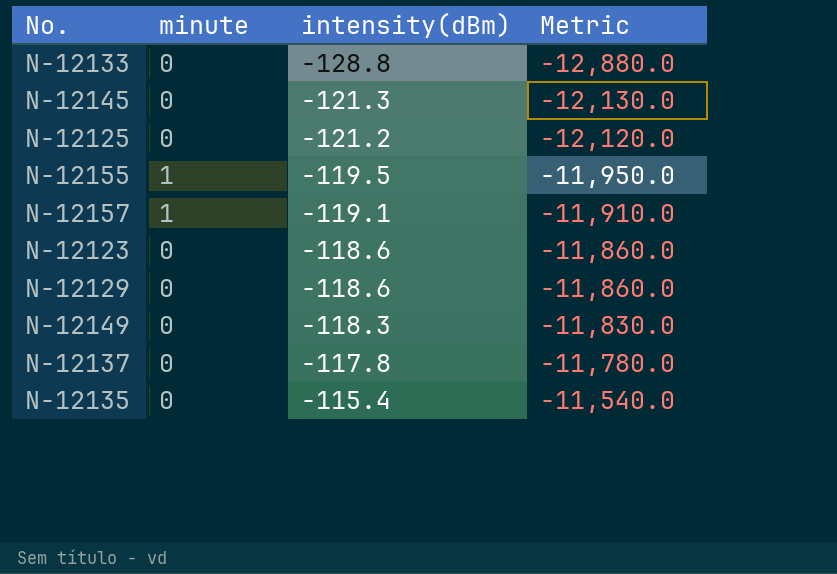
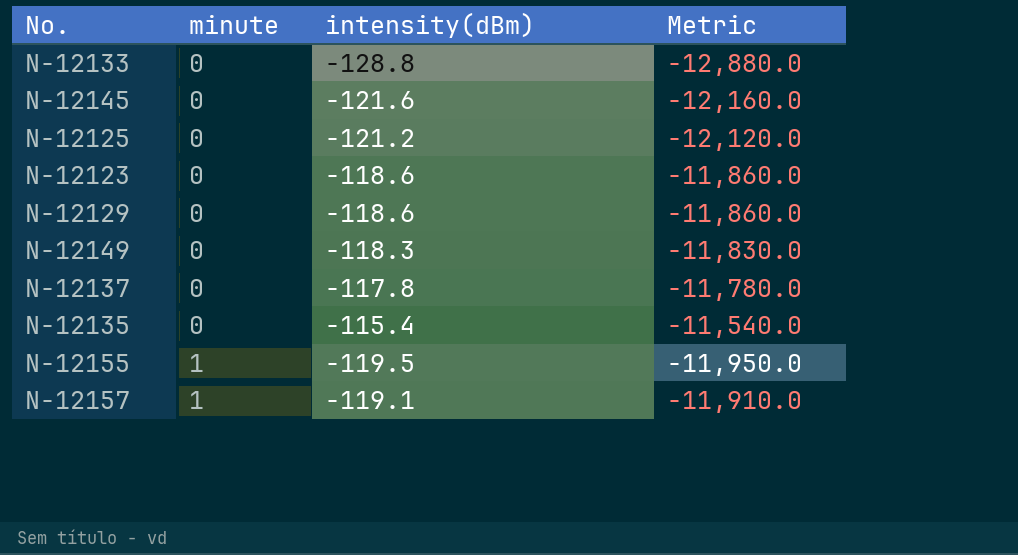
row order: intensity(dBm) ascending -> minute ascending
N-12145 | intensity(dBm): -121.3 -> -121.6
N-12145 | Metric: -12,130.0 -> -12,160.0

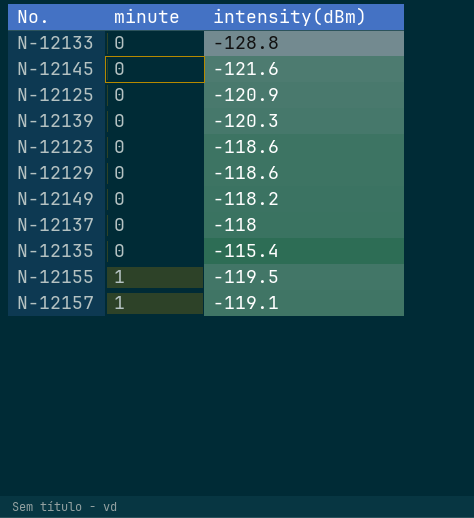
column Metric | formula: [intensity(dBm)] * 100 -> none
N-12125 | intensity(dBm): -121.2 -> -120.9
row N-12139: none -> 0 | -120.3
N-12149 | intensity(dBm): -118.3 -> -118.2
N-12137 | intensity(dBm): -117.8 -> -118

